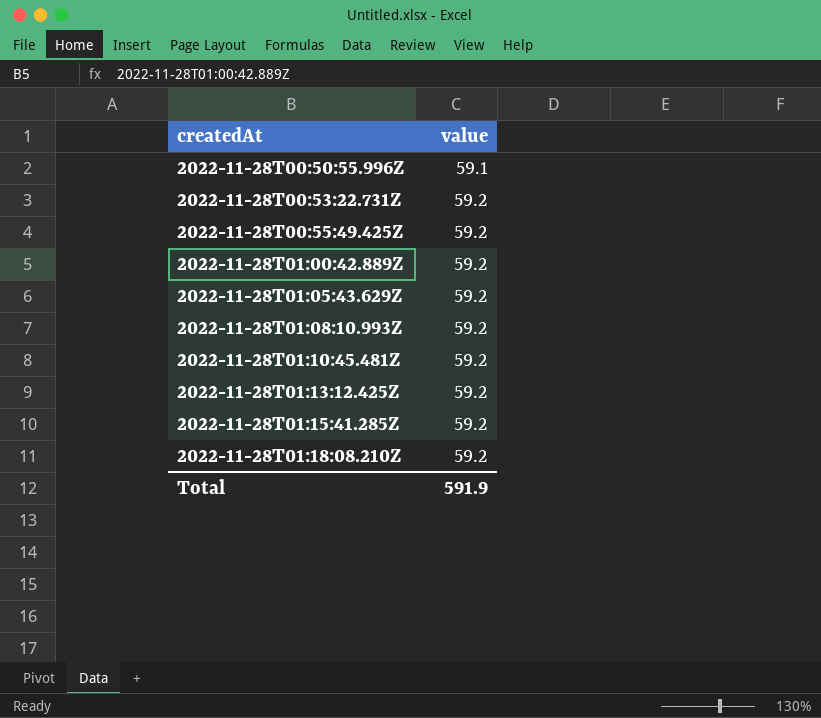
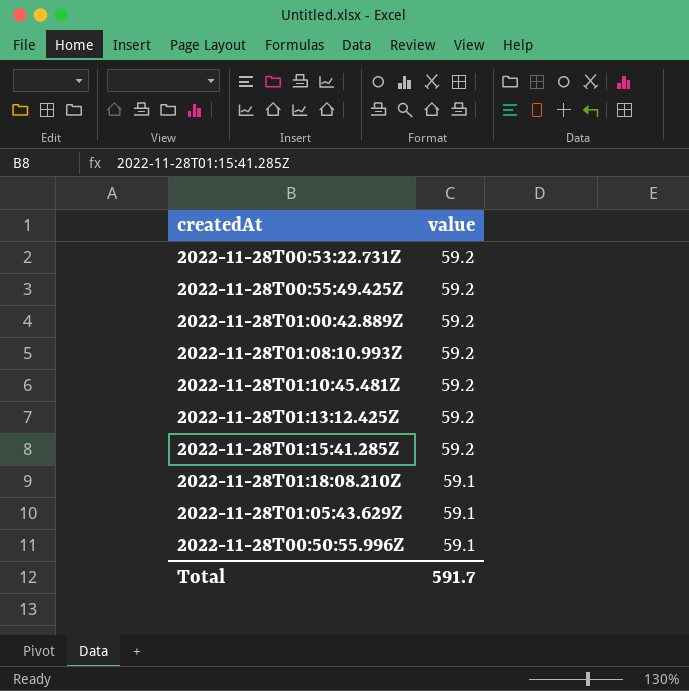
row order: createdAt ascending -> value descending
2022-11-28T01:18:08.210Z | value: 59.2 -> 59.1
2022-11-28T01:05:43.629Z | value: 59.2 -> 59.1
Total | value: 591.9 -> 591.7

